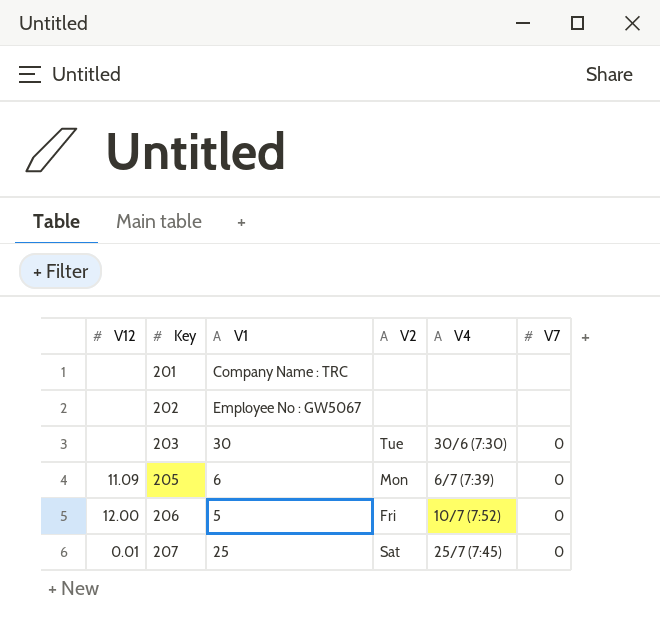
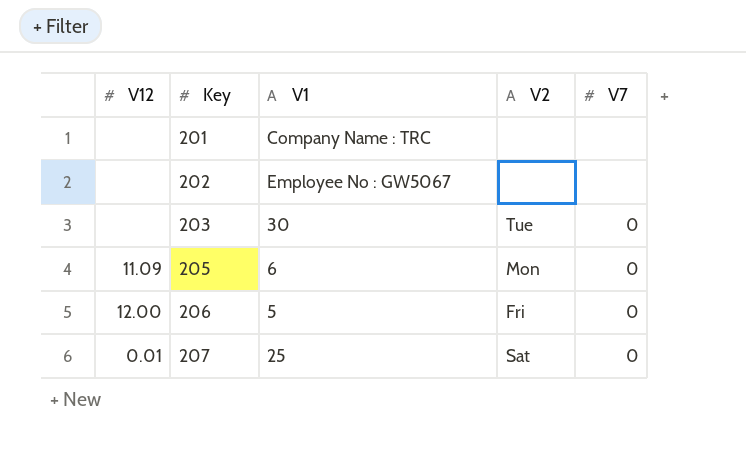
column V4 | position: 5 -> none

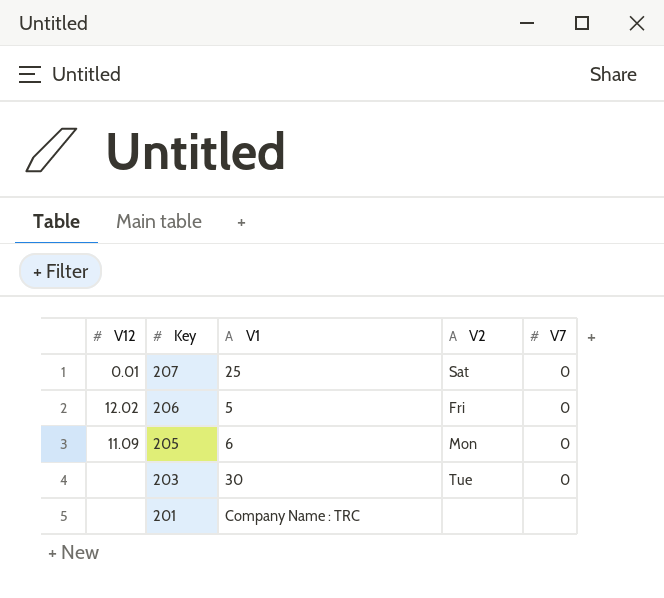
row order: Key ascending -> Key descending
row 202: none | Employee No : GW5067 | none | none -> none
206 | V12: 12.00 -> 12.02

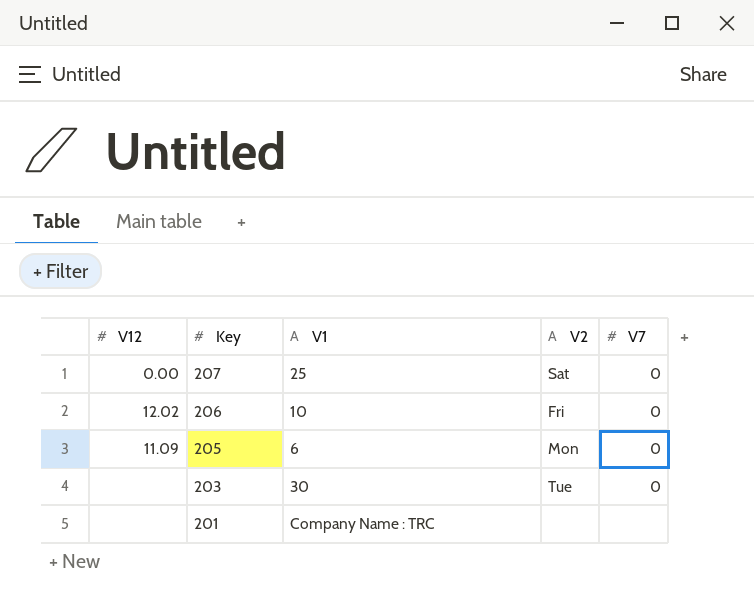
207 | V12: 0.01 -> 0.00
206 | V1: 5 -> 10

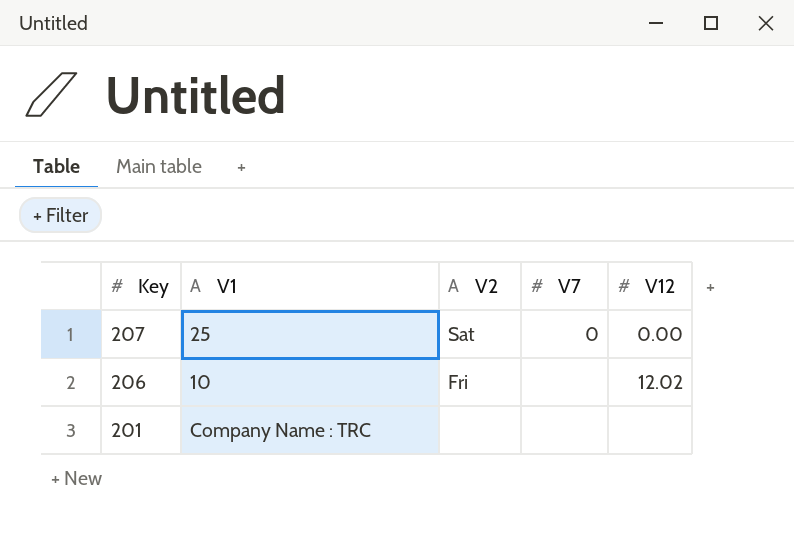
column V12 | position: 1 -> 5
row 205: 11.09 | 6 | Mon | 0 -> none
row 203: none | 30 | Tue | 0 -> none
206 | V7: 0 -> none

